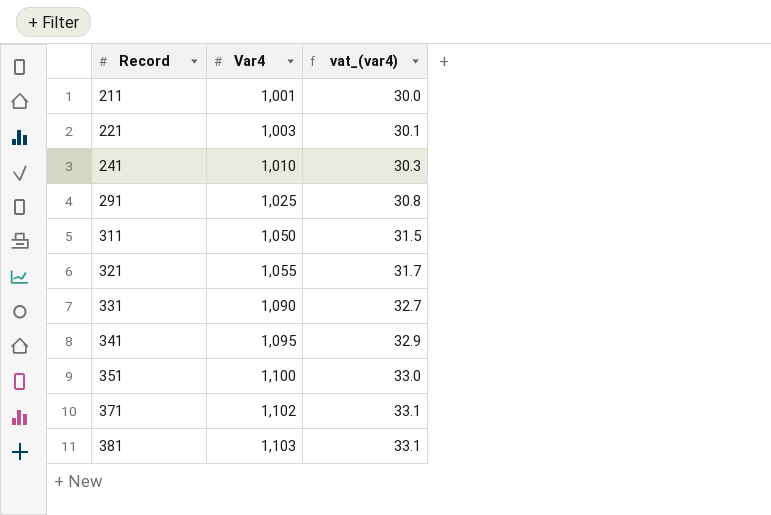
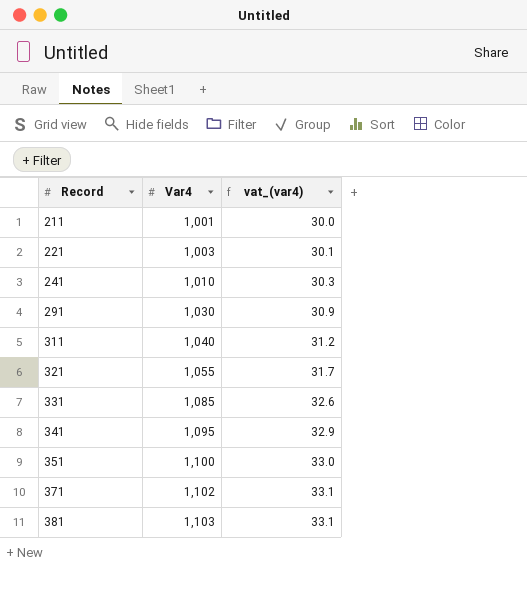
291 | Var4: 1,025 -> 1,030
291 | vat_(var4): 30.8 -> 30.9
311 | Var4: 1,050 -> 1,040
311 | vat_(var4): 31.5 -> 31.2
331 | Var4: 1,090 -> 1,085
331 | vat_(var4): 32.7 -> 32.6

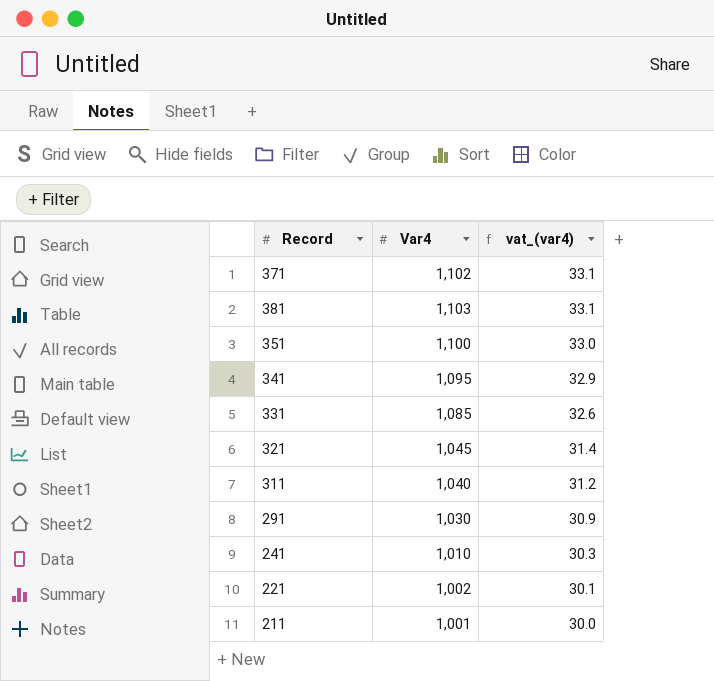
row order: Record ascending -> vat_(var4) descending
321 | Var4: 1,055 -> 1,045
321 | vat_(var4): 31.7 -> 31.4
221 | Var4: 1,003 -> 1,002

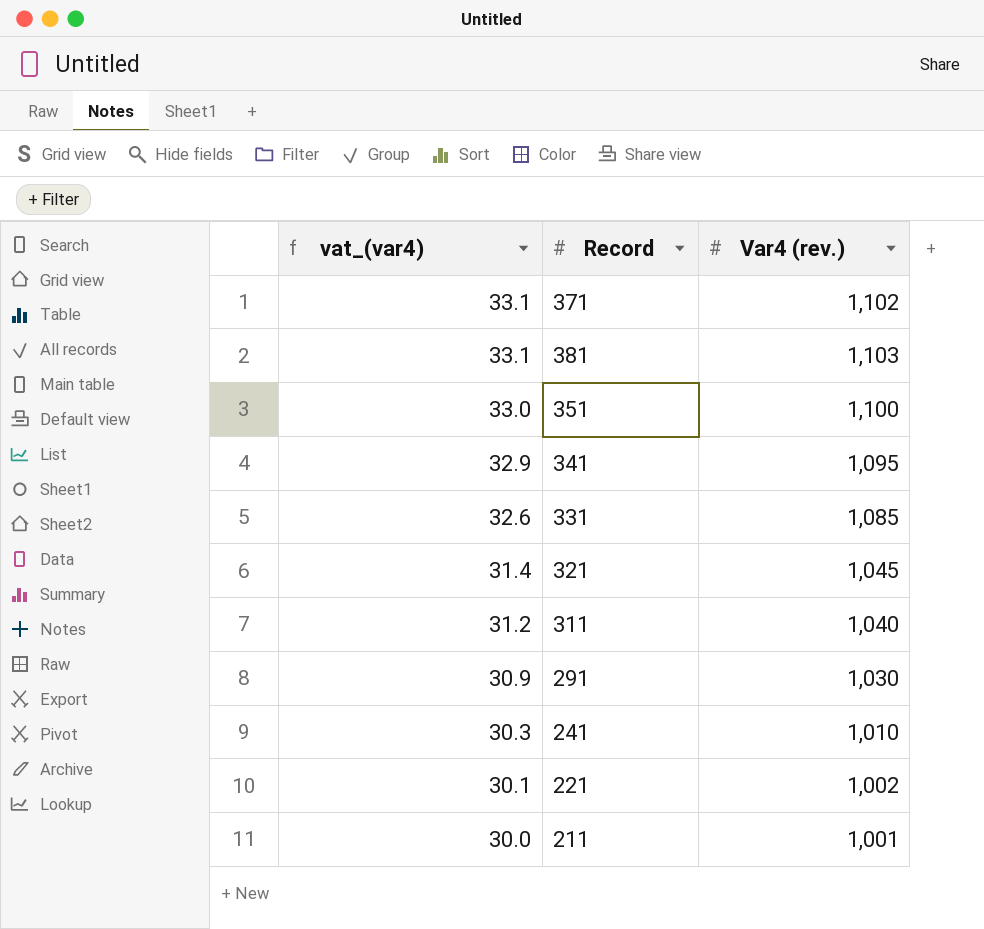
column vat_(var4) | position: 3 -> 1
column name: Var4 -> Var4 (rev.)

